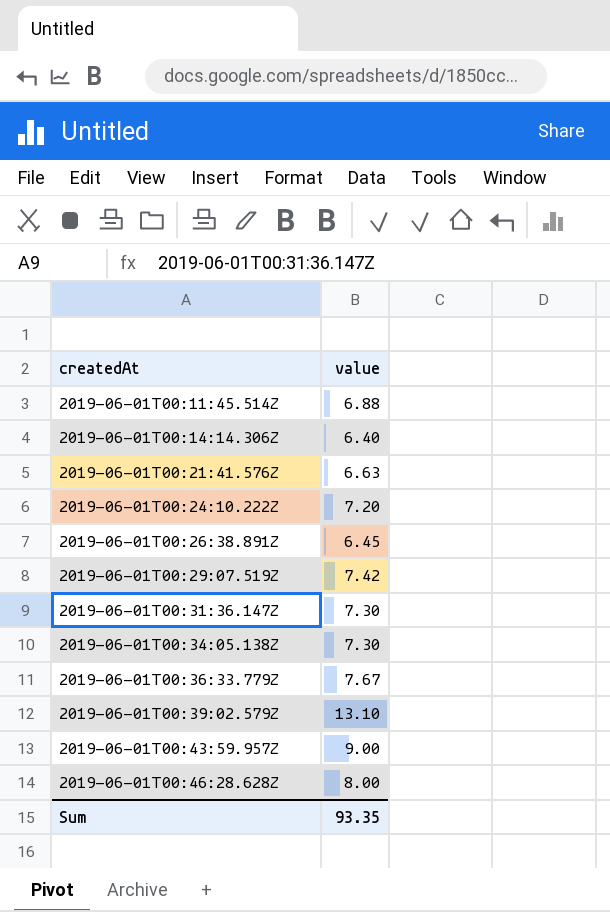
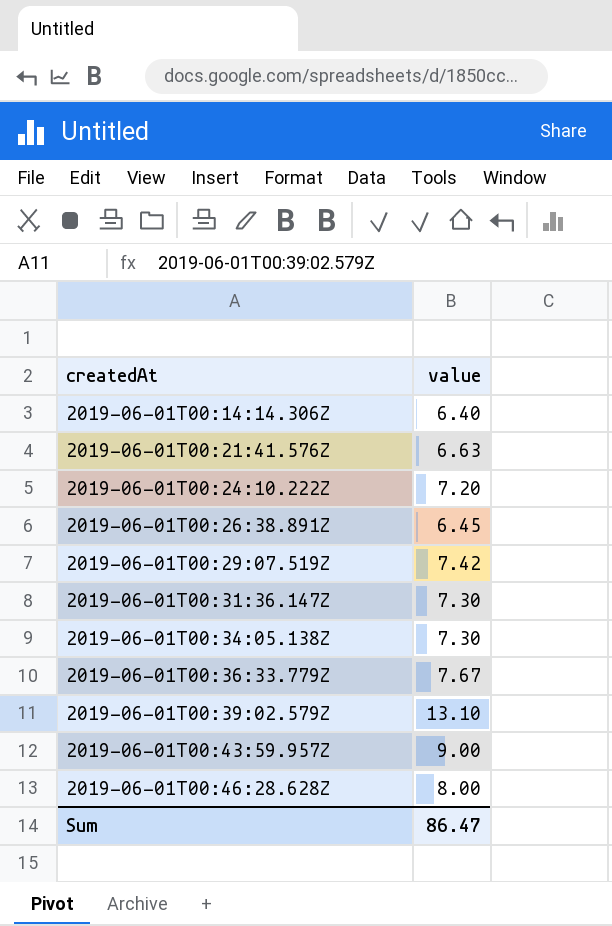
row 2019-06-01T00:11:45.514Z: 6.88 -> none
Sum | value: 93.35 -> 86.47

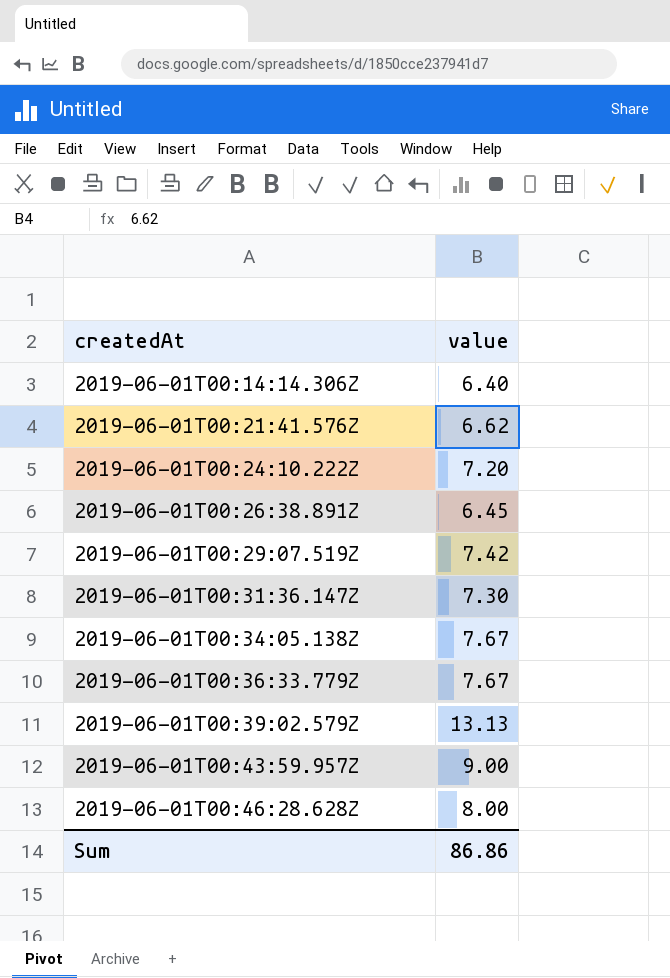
2019-06-01T00:21:41.576Z | value: 6.63 -> 6.62
2019-06-01T00:34:05.138Z | value: 7.30 -> 7.67
2019-06-01T00:39:02.579Z | value: 13.10 -> 13.13
Sum | value: 86.47 -> 86.86

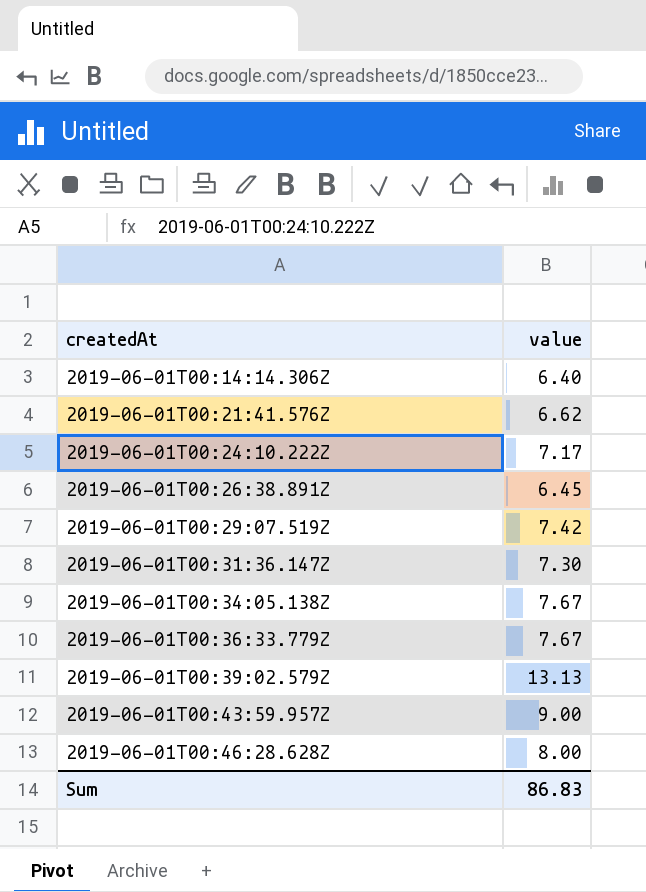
2019-06-01T00:24:10.222Z | value: 7.20 -> 7.17
Sum | value: 86.86 -> 86.83

